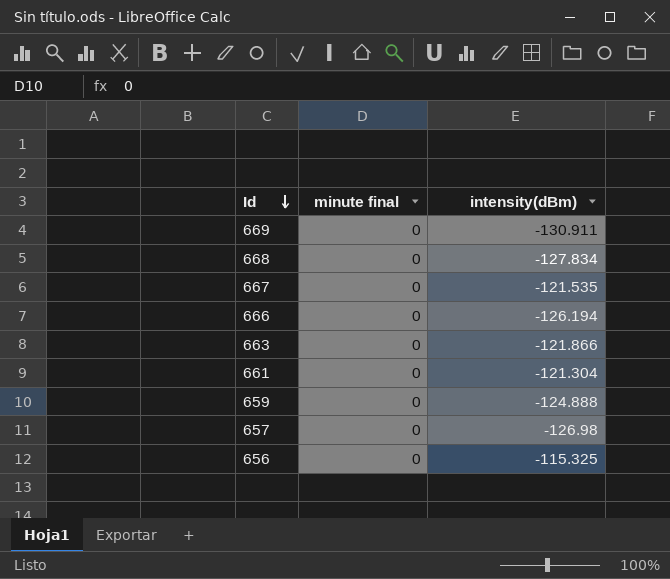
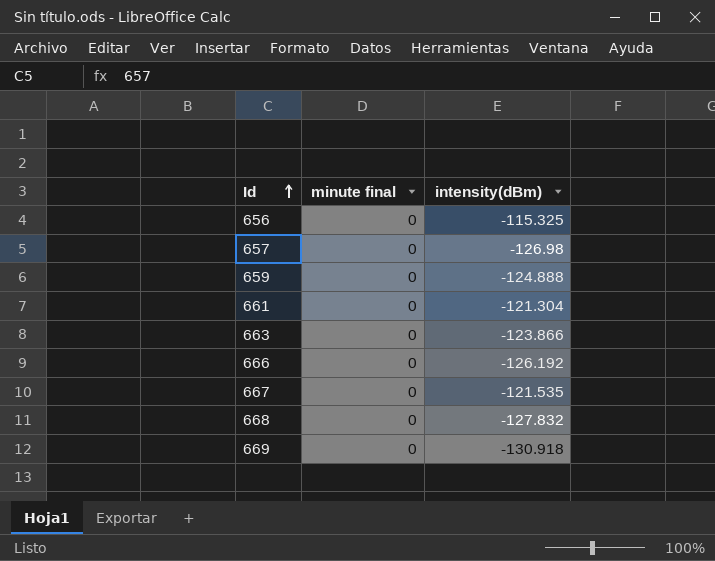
row order: Id descending -> Id ascending
663 | intensity(dBm): -121.866 -> -123.866
666 | intensity(dBm): -126.194 -> -126.192
668 | intensity(dBm): -127.834 -> -127.832
669 | intensity(dBm): -130.911 -> -130.918

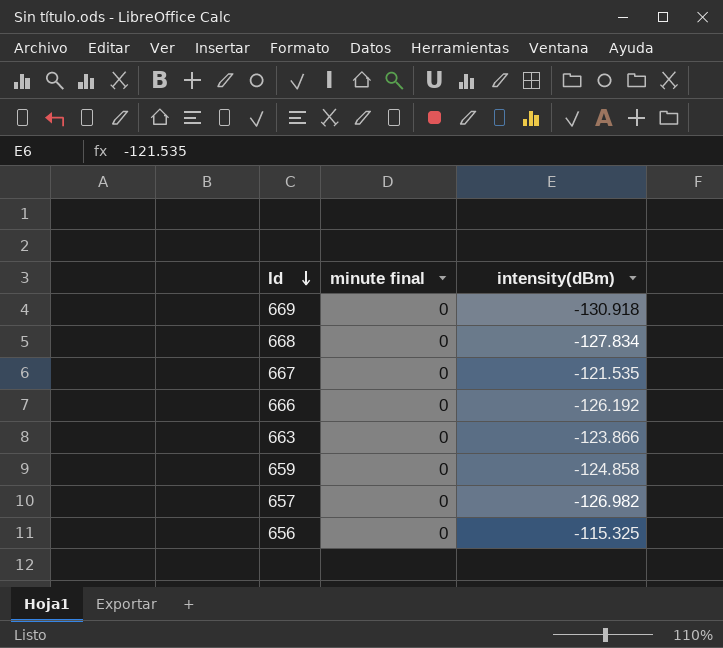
row order: Id ascending -> Id descending
row 661: 0 | -121.304 -> none
668 | intensity(dBm): -127.832 -> -127.834
659 | intensity(dBm): -124.888 -> -124.858
657 | intensity(dBm): -126.98 -> -126.982

